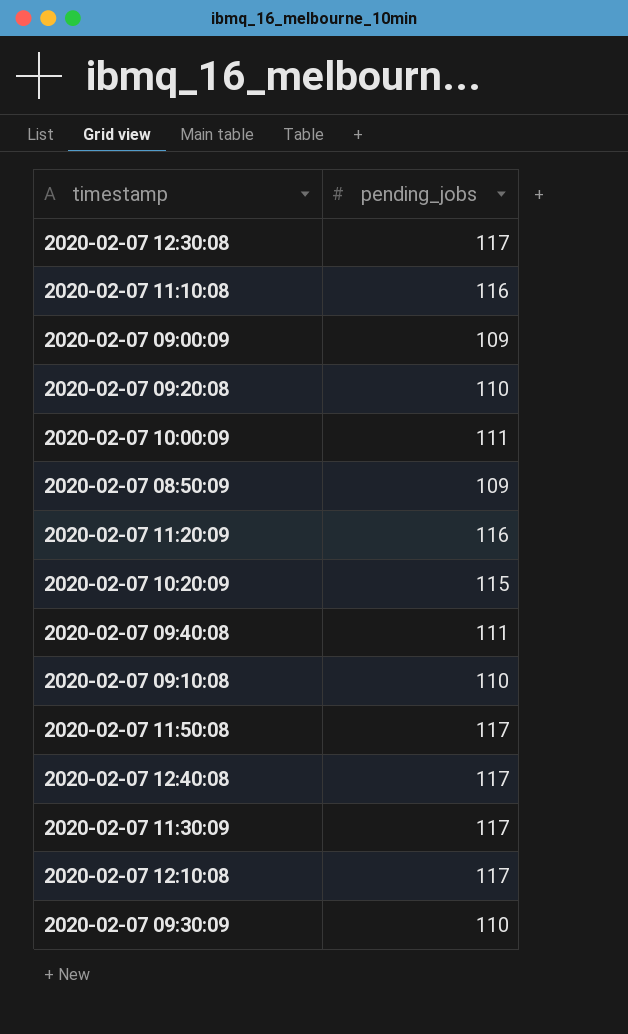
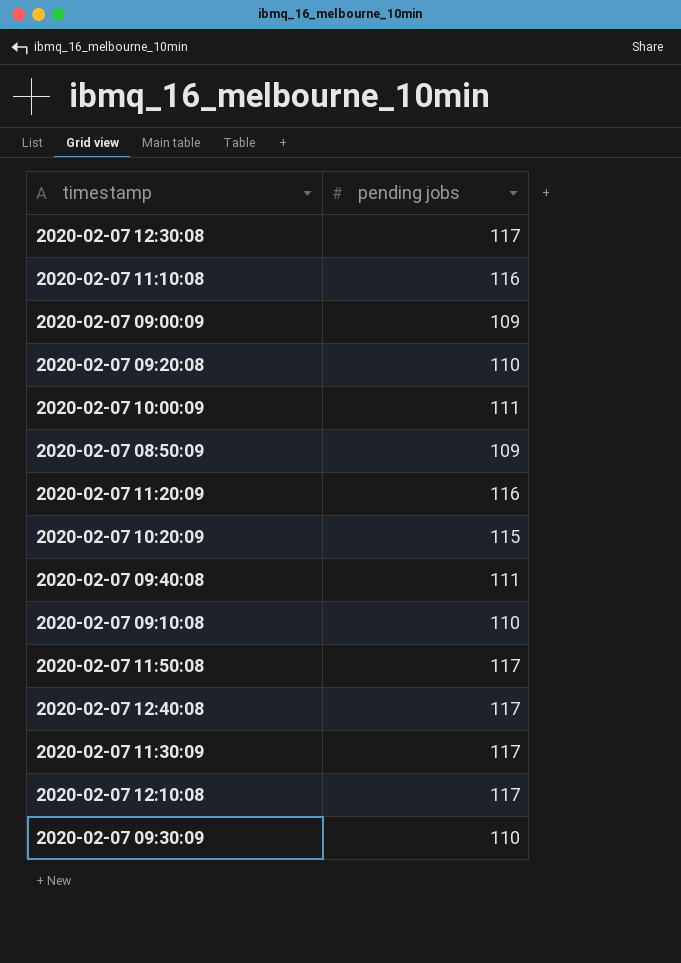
column name: pending_jobs -> pending jobs

